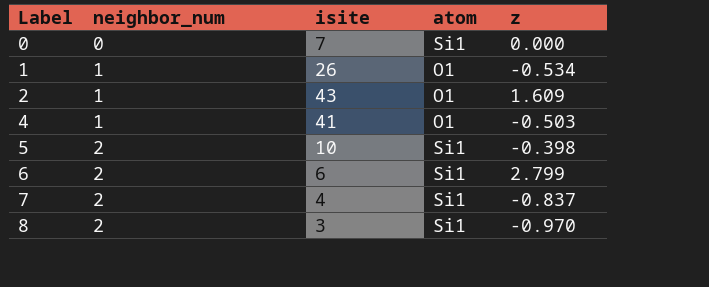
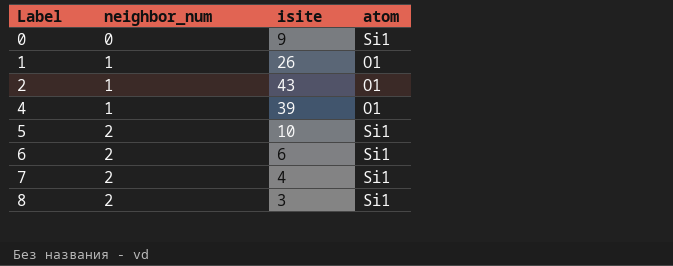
column z | position: 5 -> none
0 | isite: 7 -> 9
4 | isite: 41 -> 39

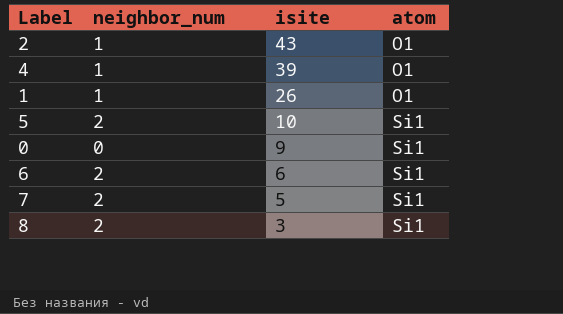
row order: Label ascending -> isite descending
7 | isite: 4 -> 5

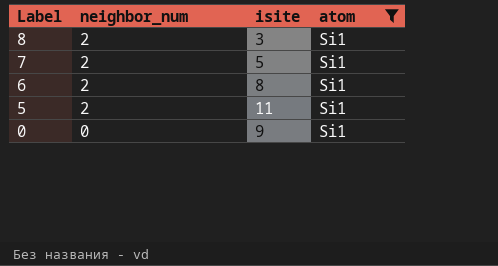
filter: none -> atom = Si1
row order: isite descending -> Label descending
6 | isite: 6 -> 8
5 | isite: 10 -> 11

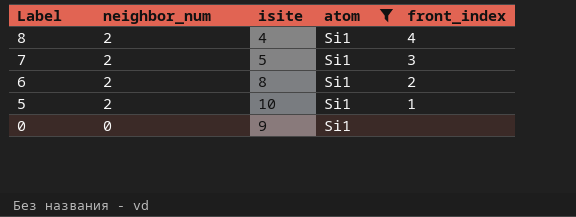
column front_index | position: none -> 5
8 | isite: 3 -> 4
5 | isite: 11 -> 10

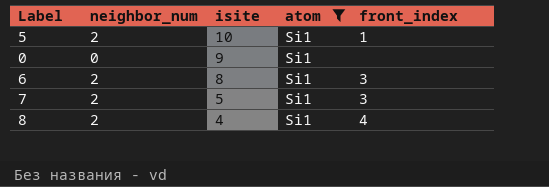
row order: Label descending -> isite descending
6 | front_index: 2 -> 3

